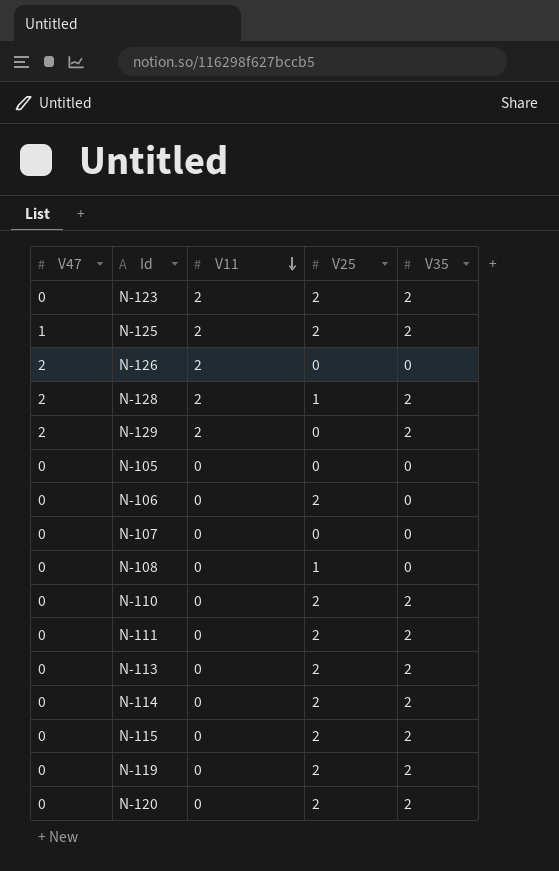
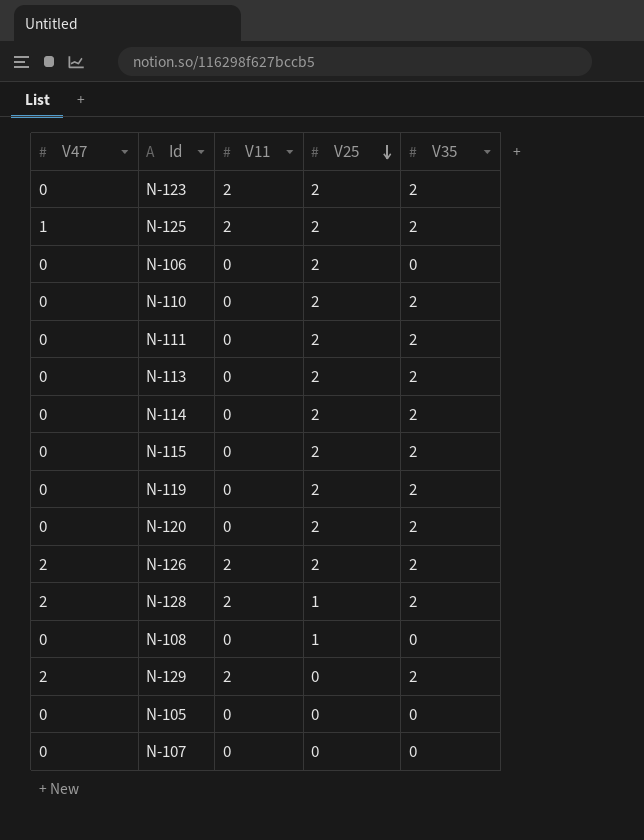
row order: V11 descending -> V25 descending
N-126 | V25: 0 -> 2
N-126 | V35: 0 -> 2

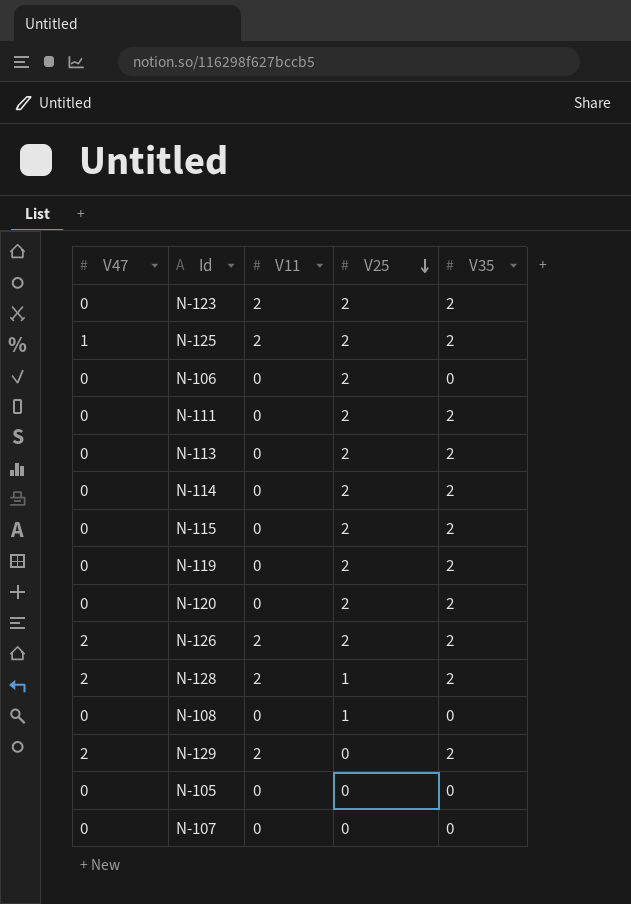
row N-110: 0 | 0 | 2 | 2 -> none

